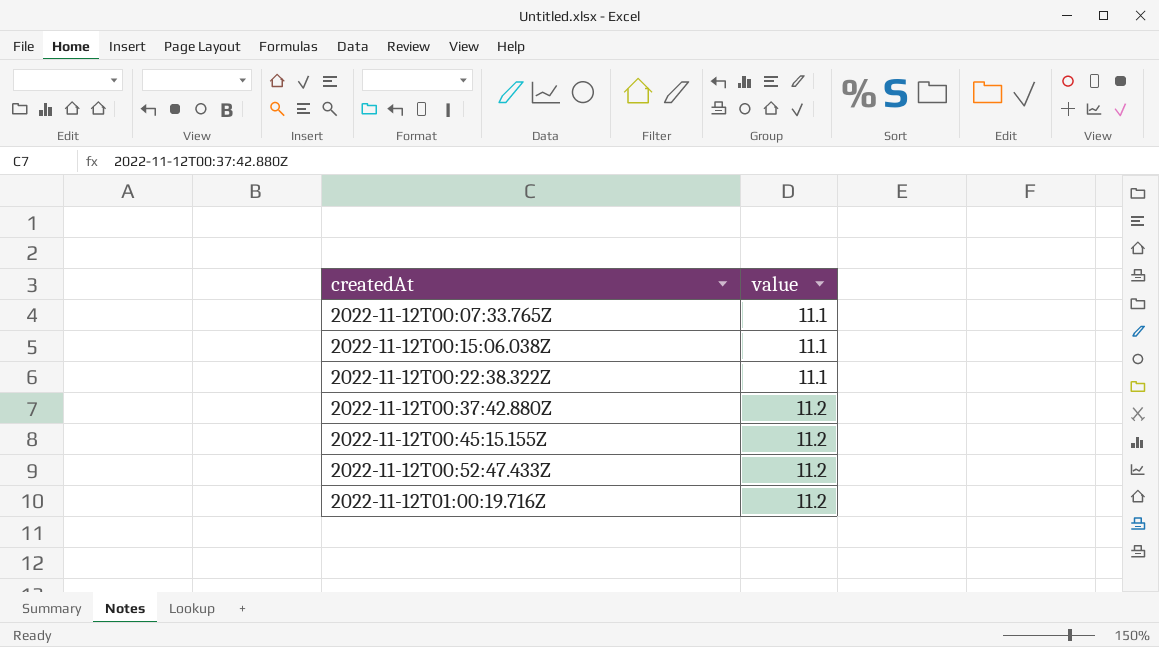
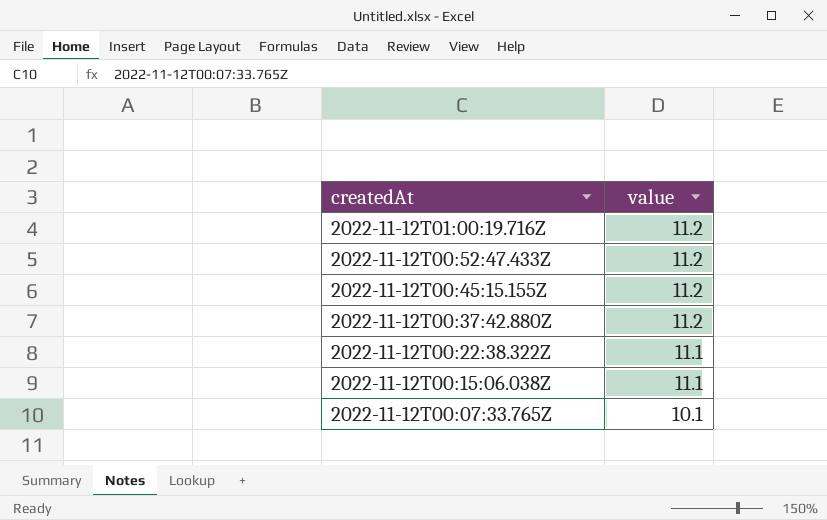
row order: createdAt ascending -> createdAt descending
2022-11-12T00:07:33.765Z | value: 11.1 -> 10.1

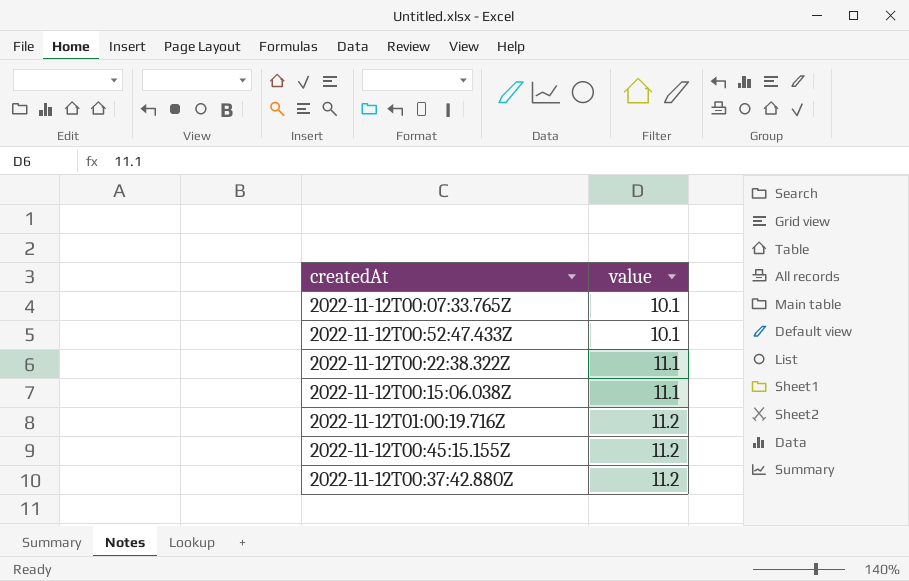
row order: createdAt descending -> value ascending
2022-11-12T00:52:47.433Z | value: 11.2 -> 10.1

